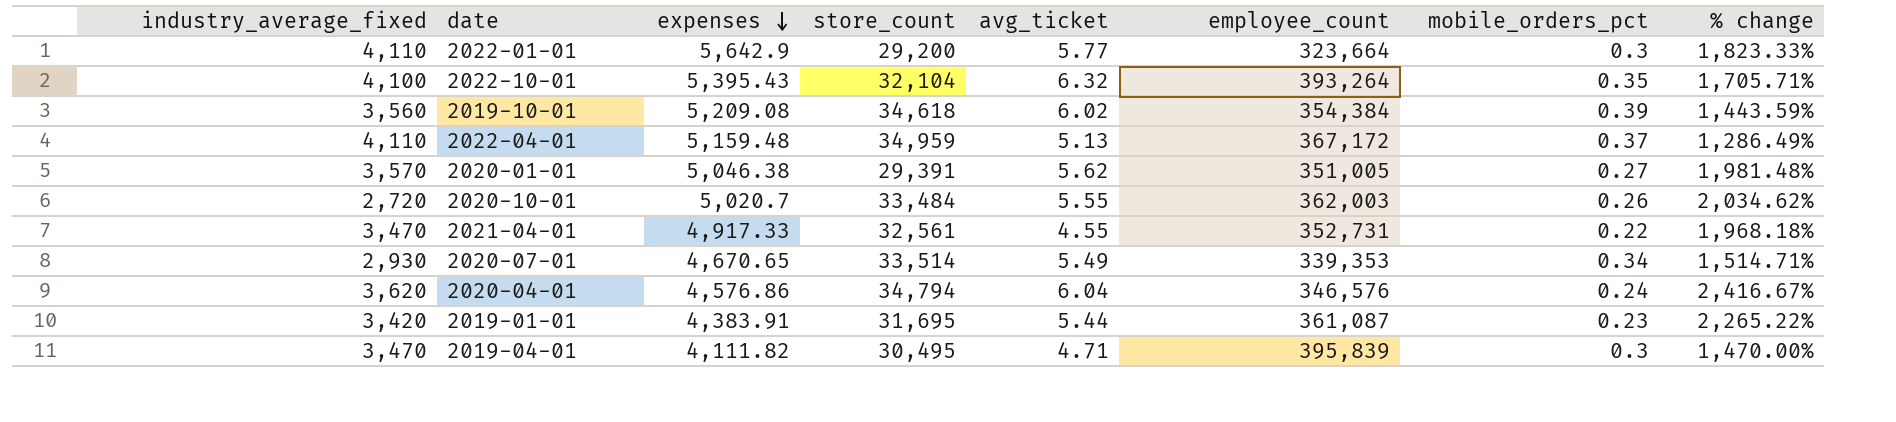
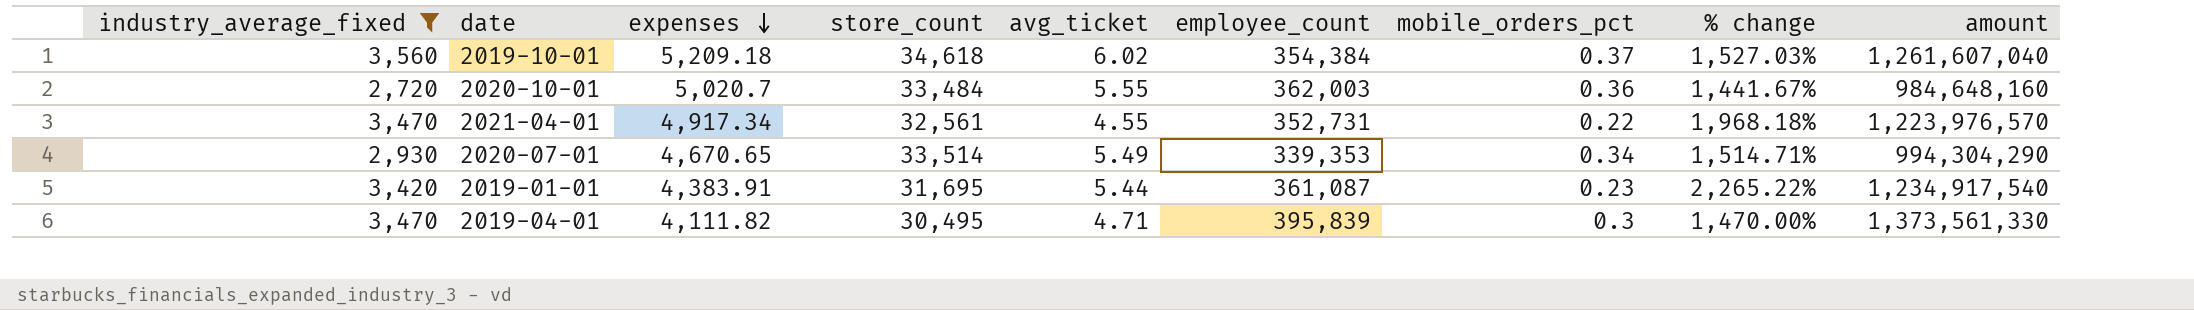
filter: none -> industry_average_fixed <= 3,560
column amount | formula: none -> [industry_average_fixed] * [employee_count]
2019-10-01 | expenses: 5,209.08 -> 5,209.18
2019-10-01 | mobile_orders_pct: 0.39 -> 0.37
2019-10-01 | % change: 1,443.59% -> 1,527.03%
2020-10-01 | mobile_orders_pct: 0.26 -> 0.36
2020-10-01 | % change: 2,034.62% -> 1,441.67%
2021-04-01 | expenses: 4,917.33 -> 4,917.34

